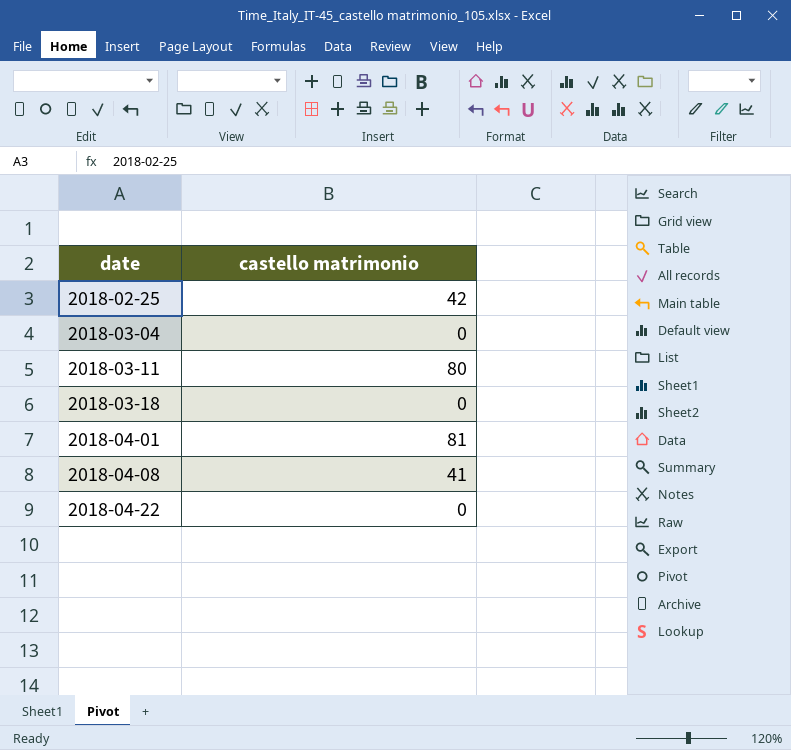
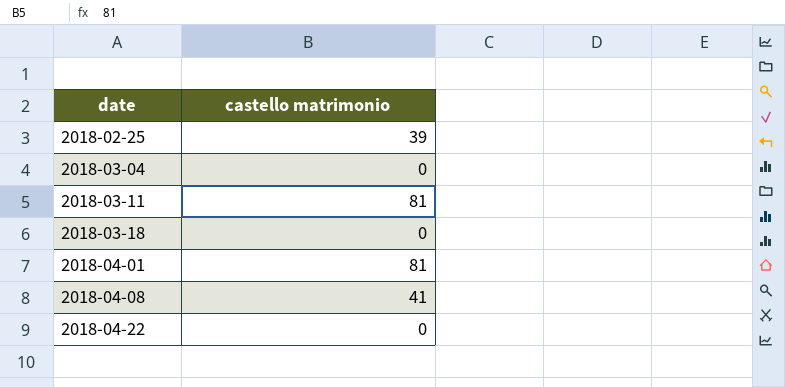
2018-02-25 | castello matrimonio: 42 -> 39
2018-03-11 | castello matrimonio: 80 -> 81

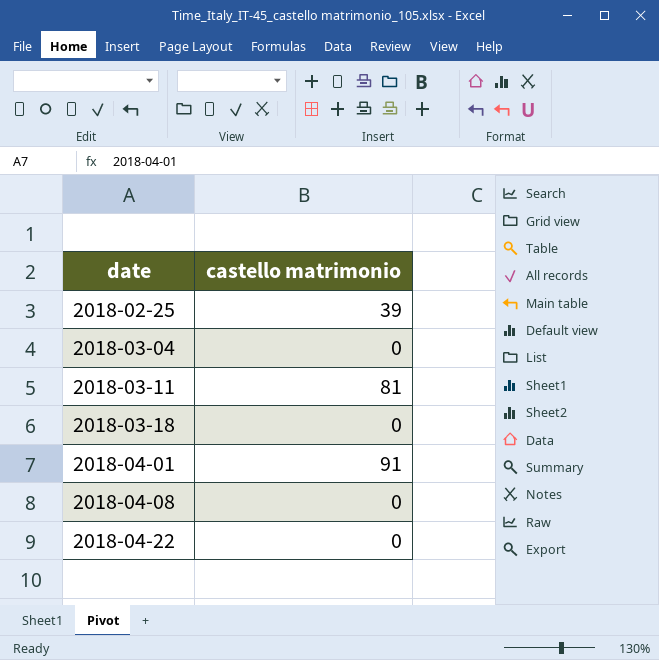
2018-04-01 | castello matrimonio: 81 -> 91
2018-04-08 | castello matrimonio: 41 -> 0

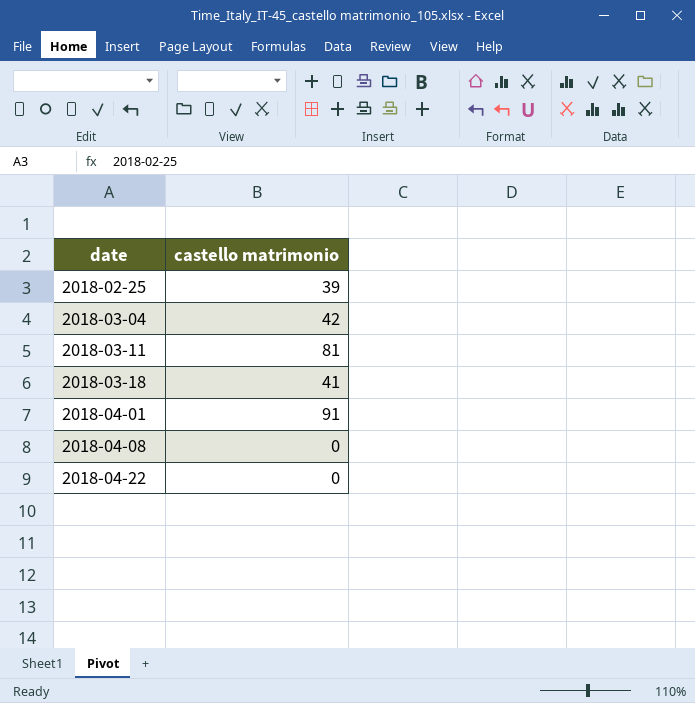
2018-03-04 | castello matrimonio: 0 -> 42
2018-03-18 | castello matrimonio: 0 -> 41

